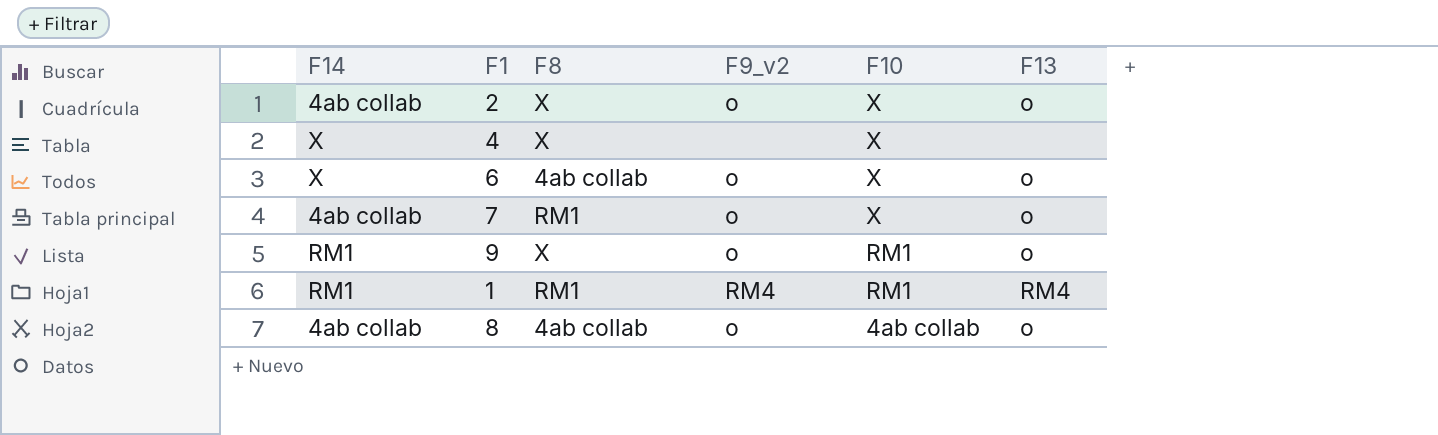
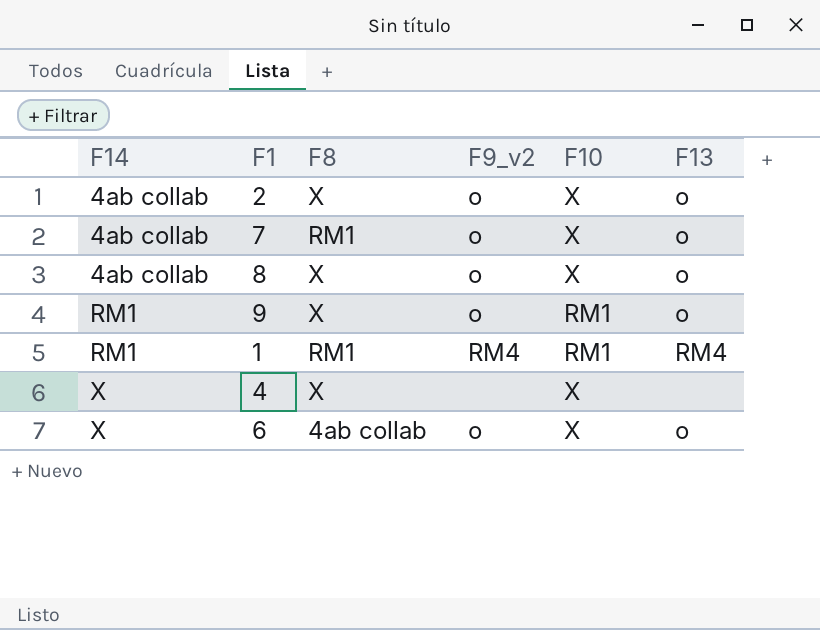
row order: F10 descending -> F14 ascending
8 | F8: 4ab collab -> X
8 | F10: 4ab collab -> X

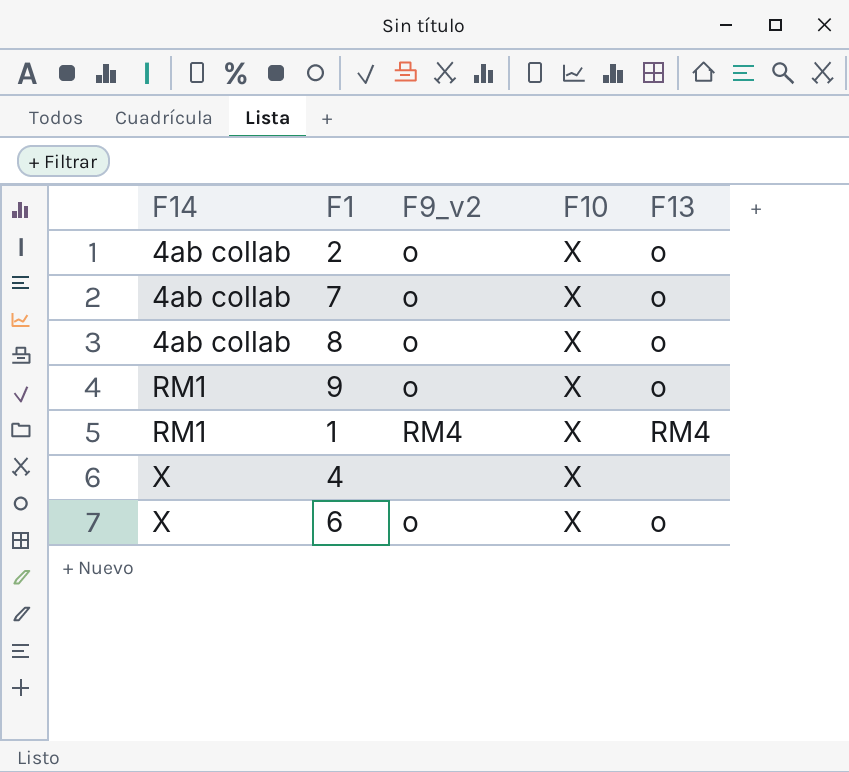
column F8 | position: 3 -> none
9 | F10: RM1 -> X
1 | F10: RM1 -> X

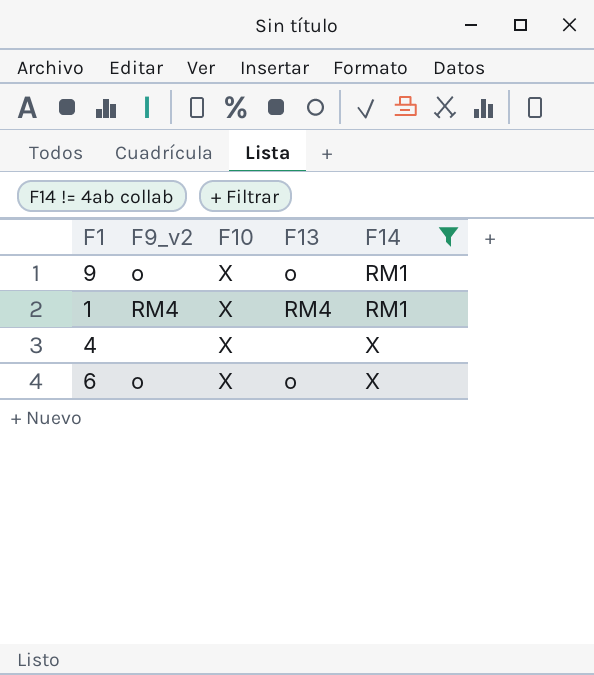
filter: none -> F14 != 4ab collab
column F14 | position: 1 -> 5

